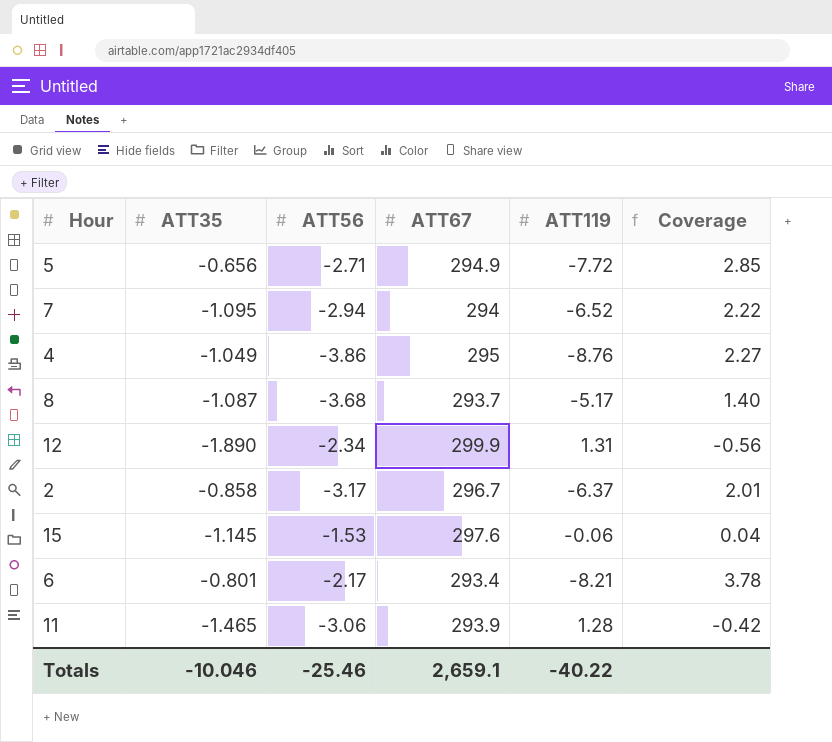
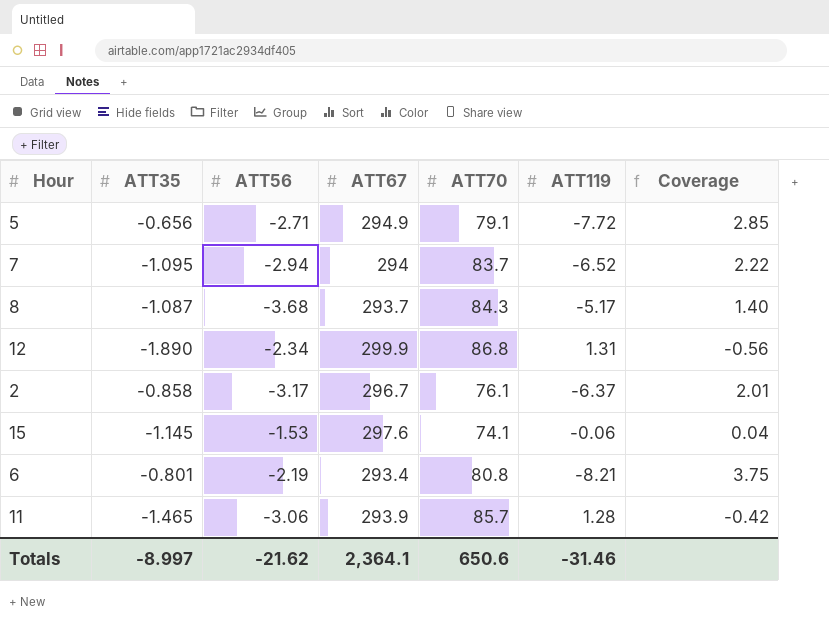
column ATT70 | position: none -> 5
row 4: -1.049 | -3.86 | 295 | -8.76 | 2.27 -> none
6 | ATT56: -2.17 -> -2.19
6 | Coverage: 3.78 -> 3.75
Totals | ATT35: -10.046 -> -8.997
Totals | ATT56: -25.46 -> -21.62
Totals | ATT67: 2,659.1 -> 2,364.1
Totals | ATT119: -40.22 -> -31.46

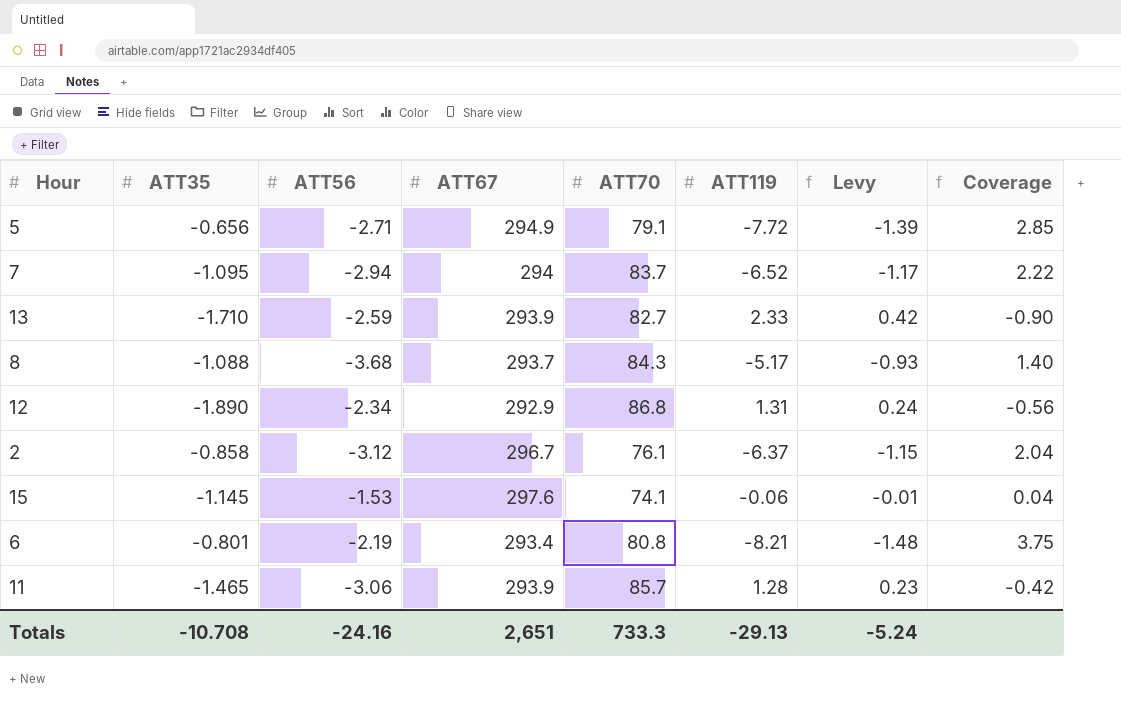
column Levy | formula: none -> [ATT119] * 0.18
row 13: none -> -1.710 | -2.59 | 293.9 | 82.7 | 2.33 | 0.42 | -0.90
8 | ATT35: -1.087 -> -1.088
12 | ATT67: 299.9 -> 292.9
2 | ATT56: -3.17 -> -3.12
2 | Coverage: 2.01 -> 2.04
Totals | ATT35: -8.997 -> -10.708
Totals | ATT56: -21.62 -> -24.16
Totals | ATT67: 2,364.1 -> 2,651
Totals | ATT70: 650.6 -> 733.3
Totals | ATT119: -31.46 -> -29.13

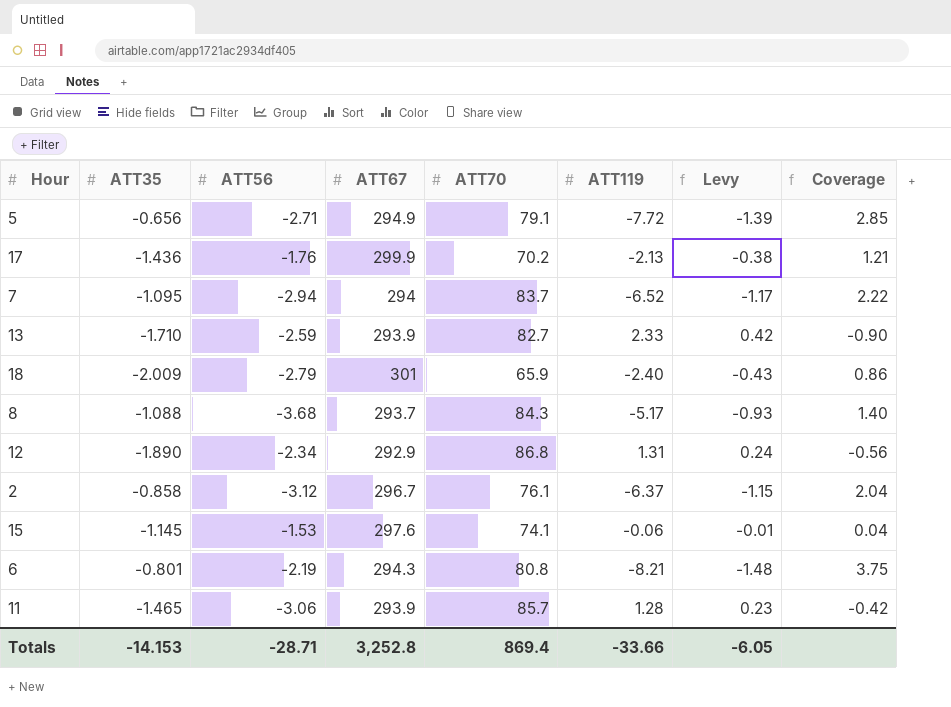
row 17: none -> -1.436 | -1.76 | 299.9 | 70.2 | -2.13 | -0.38 | 1.21
row 18: none -> -2.009 | -2.79 | 301 | 65.9 | -2.40 | -0.43 | 0.86
6 | ATT67: 293.4 -> 294.3
Totals | ATT35: -10.708 -> -14.153
Totals | ATT56: -24.16 -> -28.71
Totals | ATT67: 2,651 -> 3,252.8
Totals | ATT70: 733.3 -> 869.4
Totals | ATT119: -29.13 -> -33.66
Totals | Levy: -5.24 -> -6.05

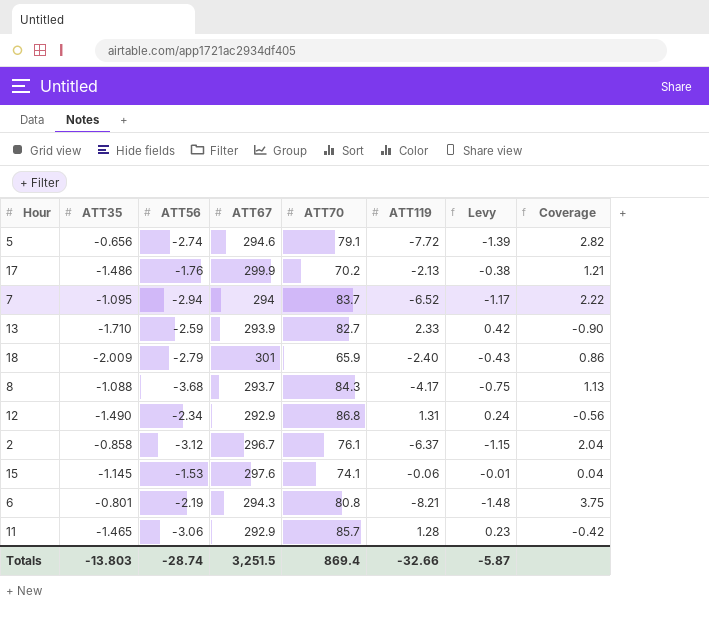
5 | ATT56: -2.71 -> -2.74
5 | ATT67: 294.9 -> 294.6
5 | Coverage: 2.85 -> 2.82
17 | ATT35: -1.436 -> -1.486
8 | ATT119: -5.17 -> -4.17
8 | Levy: -0.93 -> -0.75
8 | Coverage: 1.40 -> 1.13
12 | ATT35: -1.890 -> -1.490
11 | ATT67: 293.9 -> 292.9
Totals | ATT35: -14.153 -> -13.803
Totals | ATT56: -28.71 -> -28.74
Totals | ATT67: 3,252.8 -> 3,251.5
Totals | ATT119: -33.66 -> -32.66
Totals | Levy: -6.05 -> -5.87

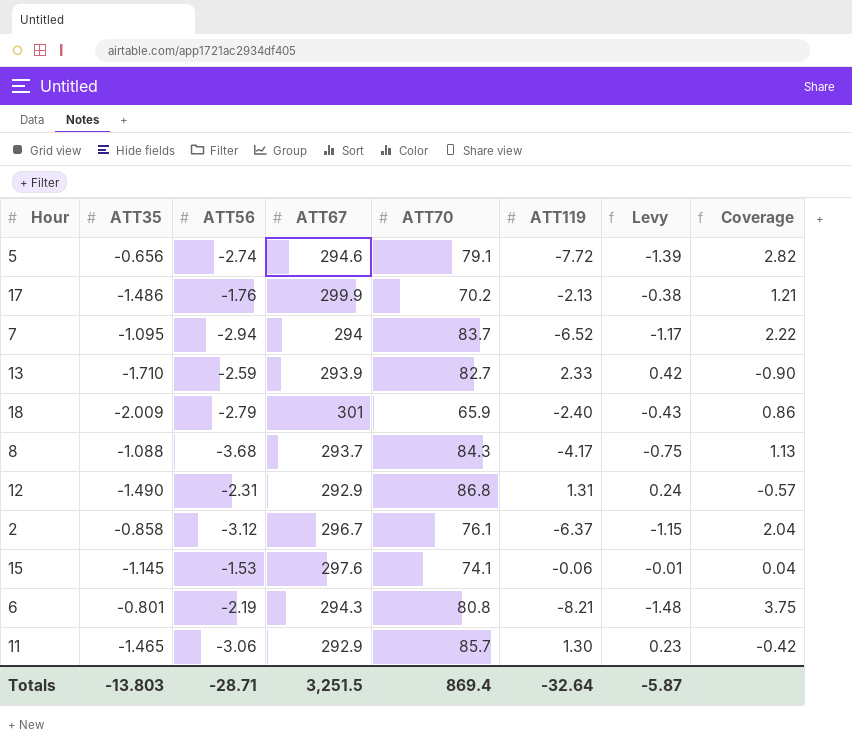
12 | ATT56: -2.34 -> -2.31
12 | Coverage: -0.56 -> -0.57
11 | ATT119: 1.28 -> 1.30
Totals | ATT56: -28.74 -> -28.71
Totals | ATT119: -32.66 -> -32.64

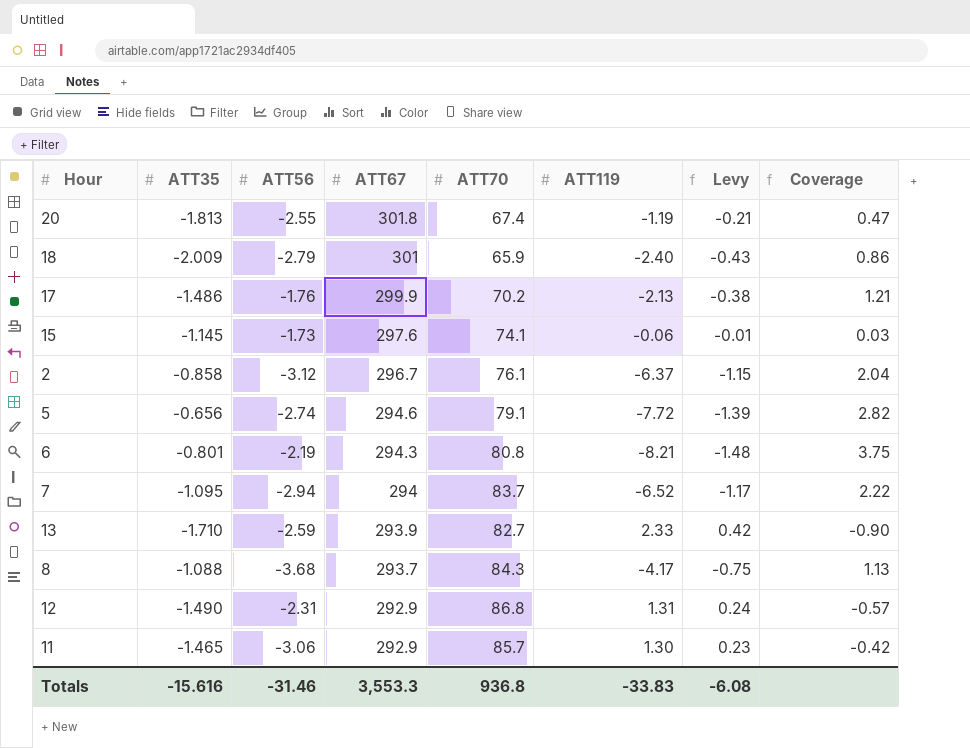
row order: none -> ATT67 descending
row 20: none -> -1.813 | -2.55 | 301.8 | 67.4 | -1.19 | -0.21 | 0.47
15 | ATT56: -1.53 -> -1.73
15 | Coverage: 0.04 -> 0.03
Totals | ATT35: -13.803 -> -15.616
Totals | ATT56: -28.71 -> -31.46
Totals | ATT67: 3,251.5 -> 3,553.3
Totals | ATT70: 869.4 -> 936.8
Totals | ATT119: -32.64 -> -33.83
Totals | Levy: -5.87 -> -6.08

